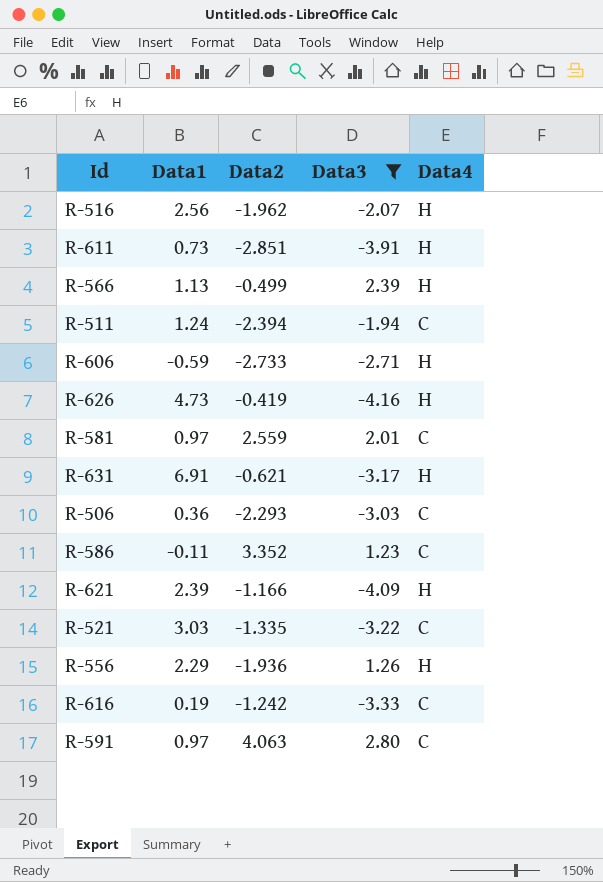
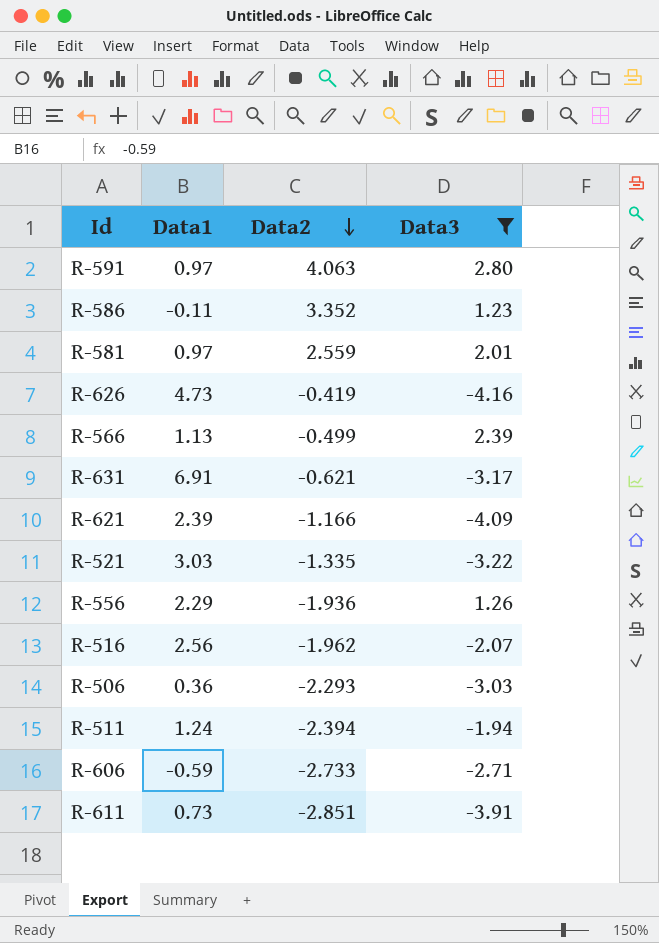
row order: none -> Data2 descending
column Data4 | position: 5 -> none
row R-616: 0.19 | -1.242 | -3.33 | C -> none

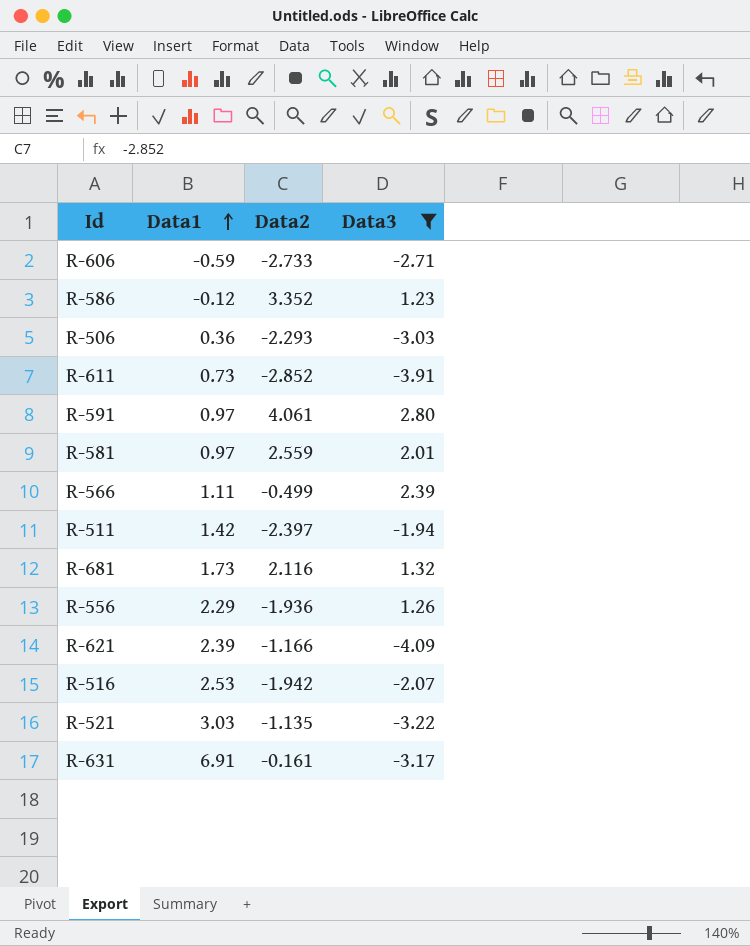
row order: Data2 descending -> Data1 ascending
row R-626: 4.73 | -0.419 | -4.16 -> none
R-586 | Data1: -0.11 -> -0.12
R-611 | Data2: -2.851 -> -2.852
R-591 | Data2: 4.063 -> 4.061
R-566 | Data1: 1.13 -> 1.11
R-511 | Data1: 1.24 -> 1.42
R-511 | Data2: -2.394 -> -2.397
row R-681: none -> 1.73 | 2.116 | 1.32
R-516 | Data1: 2.56 -> 2.53
R-516 | Data2: -1.962 -> -1.942
R-521 | Data2: -1.335 -> -1.135
R-631 | Data2: -0.621 -> -0.161

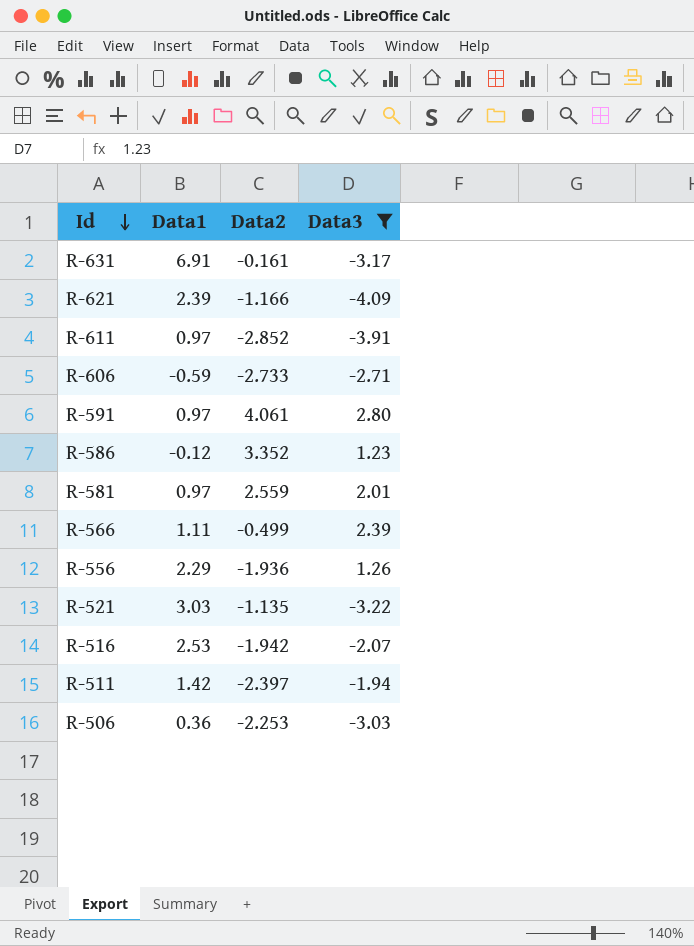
row order: Data1 ascending -> Id descending
row R-681: 1.73 | 2.116 | 1.32 -> none
R-611 | Data1: 0.73 -> 0.97
R-506 | Data2: -2.293 -> -2.253

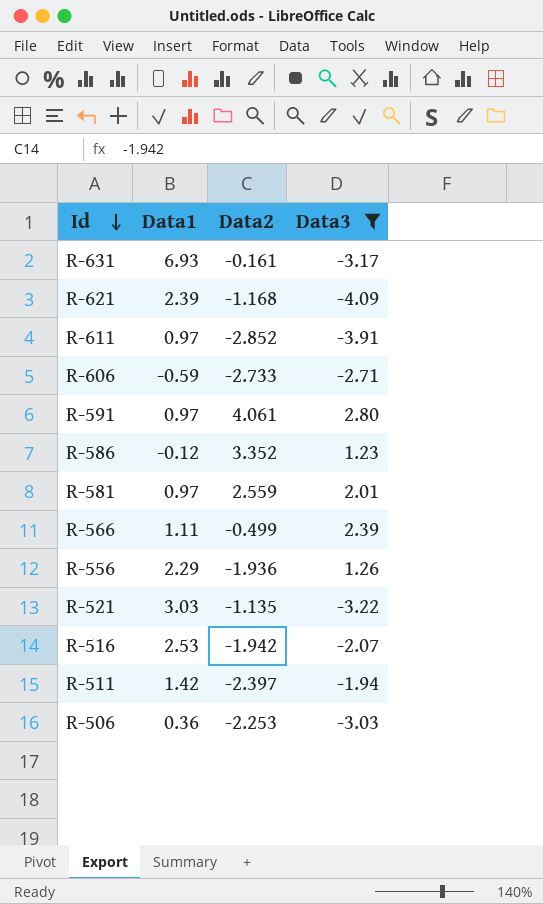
R-631 | Data1: 6.91 -> 6.93
R-621 | Data2: -1.166 -> -1.168

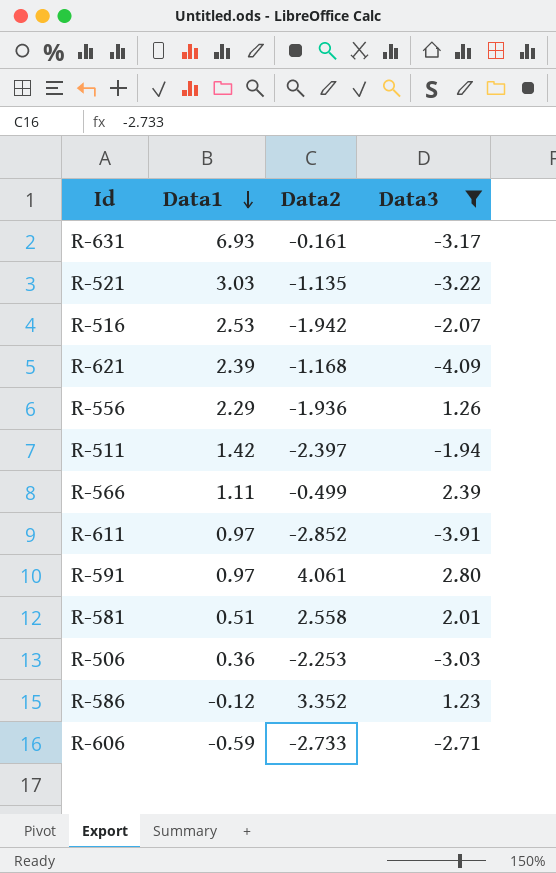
row order: Id descending -> Data1 descending
R-581 | Data1: 0.97 -> 0.51
R-581 | Data2: 2.559 -> 2.558

